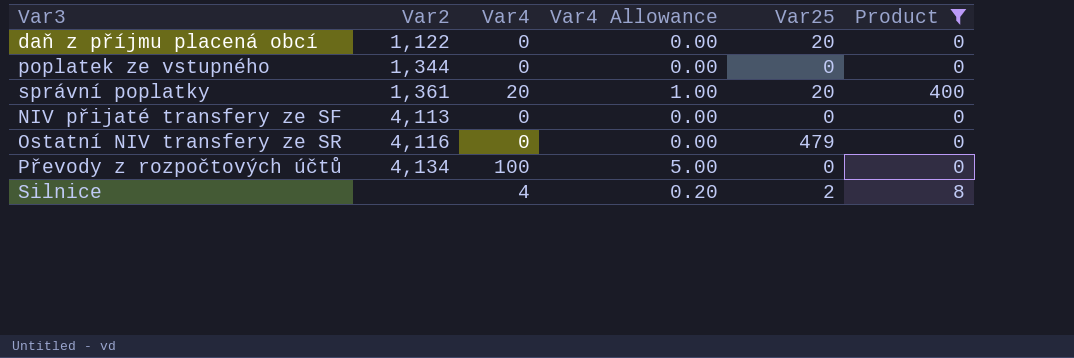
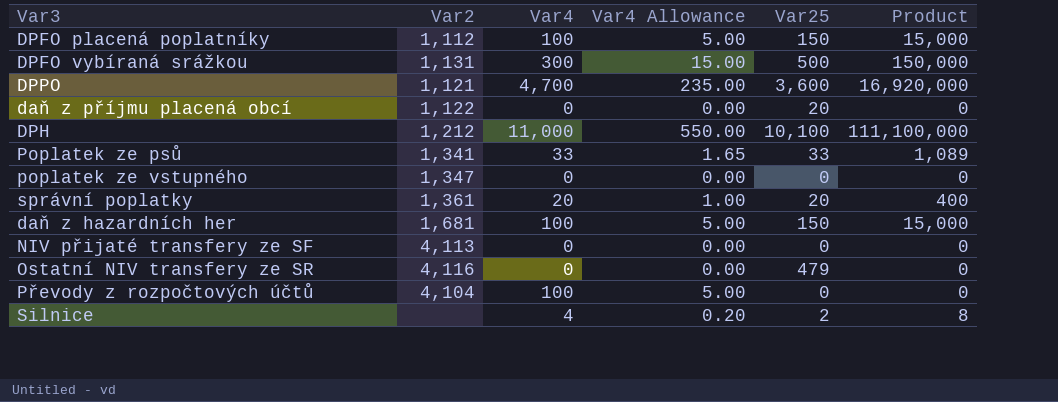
filter: Product <= 400 -> none
poplatek ze vstupného | Var2: 1,344 -> 1,347
Převody z rozpočtových účtů | Var2: 4,134 -> 4,104

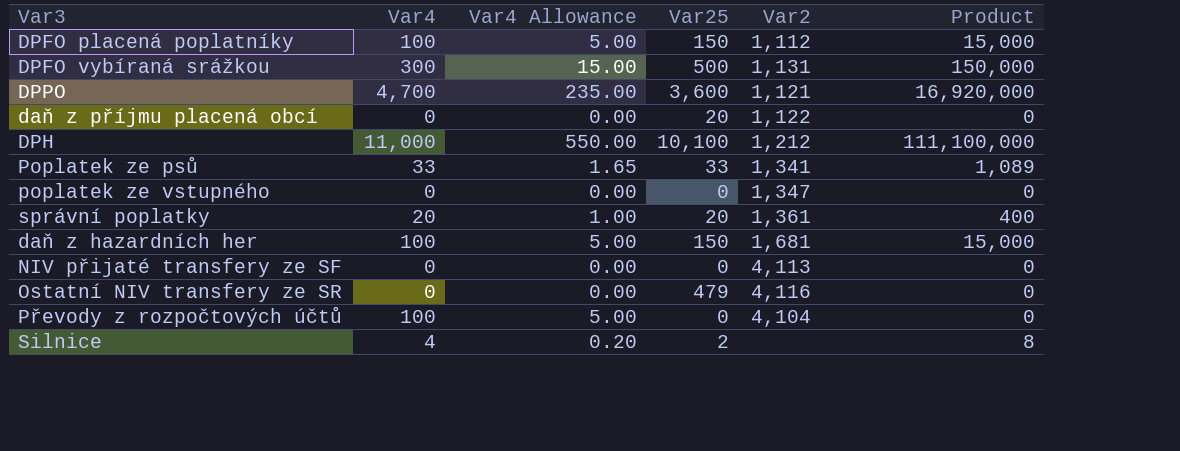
column Var2 | position: 2 -> 5

